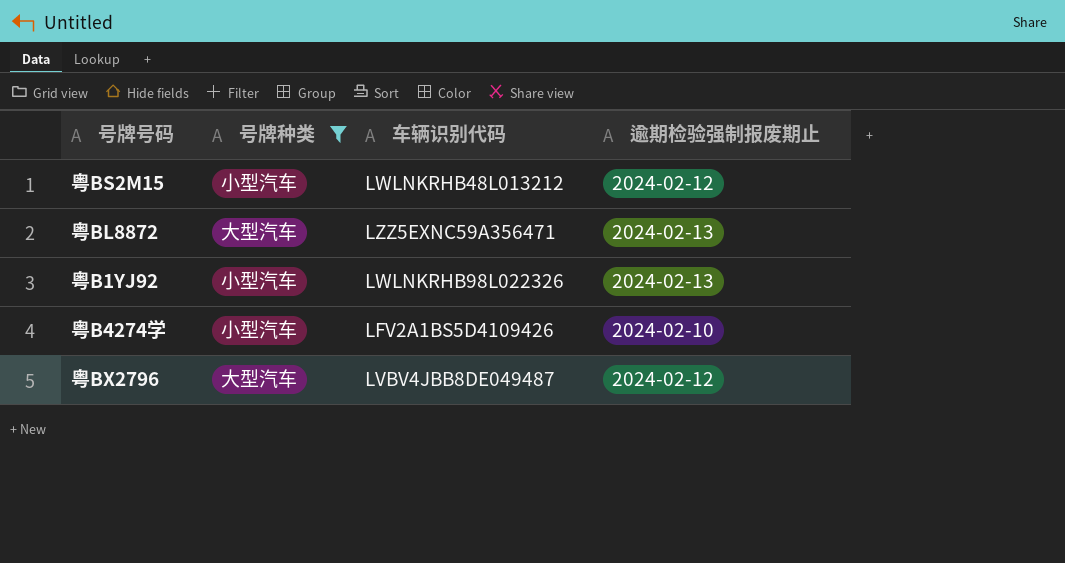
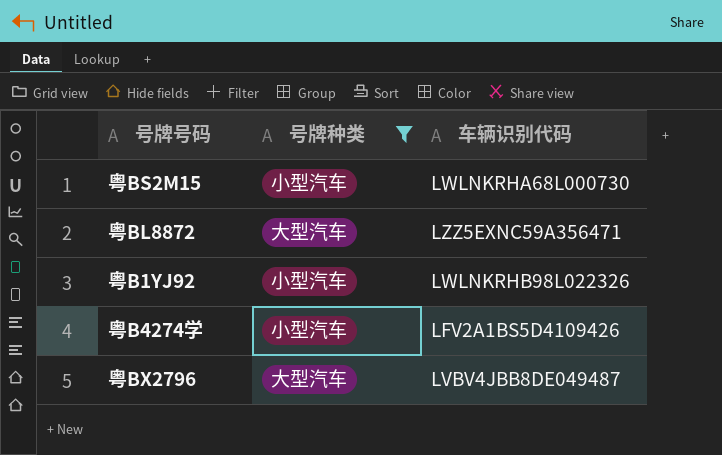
column 逾期检验强制报废期止 | position: 4 -> none
粤BS2M15 | 车辆识别代码: LWLNKRHB48L013212 -> LWLNKRHA68L000730

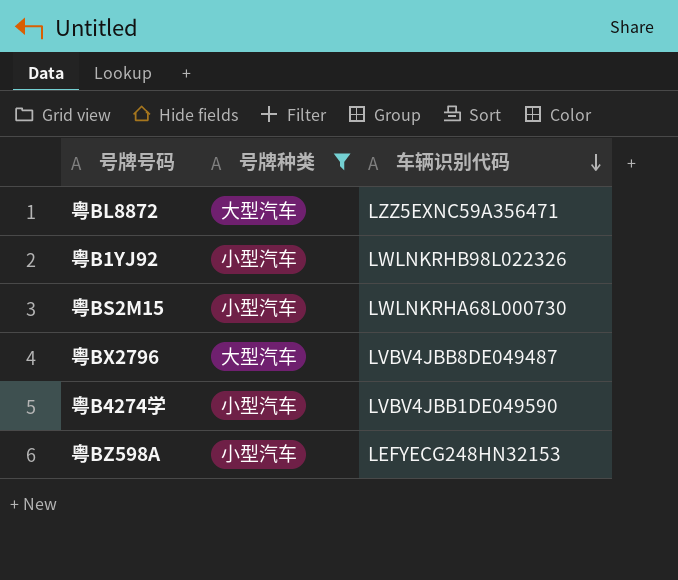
row order: none -> 车辆识别代码 descending
粤B4274学 | 车辆识别代码: LFV2A1BS5D4109426 -> LVBV4JBB1DE049590
row 粤BZ598A: none -> 小型汽车 | LEFYECG248HN32153

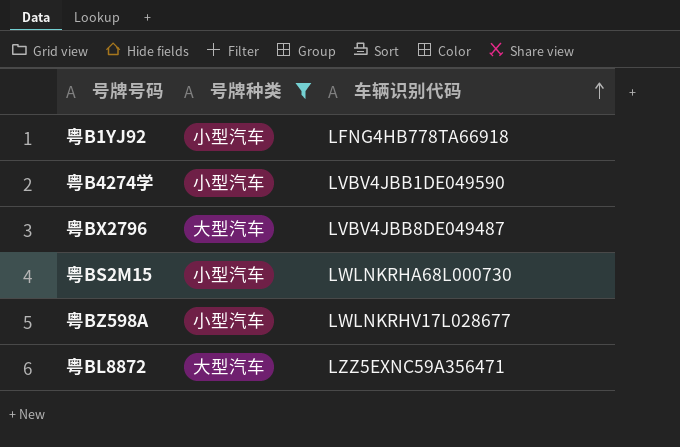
row order: 车辆识别代码 descending -> 车辆识别代码 ascending
粤B1YJ92 | 车辆识别代码: LWLNKRHB98L022326 -> LFNG4HB778TA66918
粤BZ598A | 车辆识别代码: LEFYECG248HN32153 -> LWLNKRHV17L028677

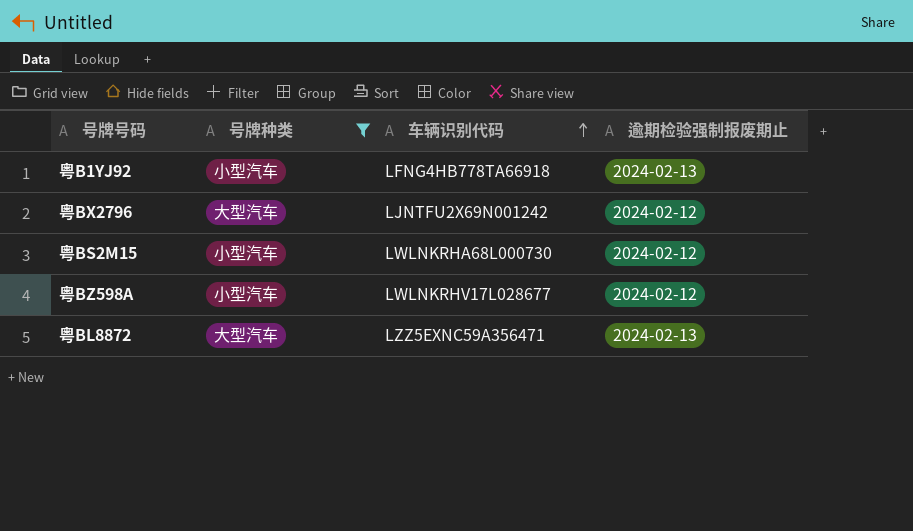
column 逾期检验强制报废期止 | position: none -> 4
row 粤B4274学: 小型汽车 | LVBV4JBB1DE049590 -> none
粤BX2796 | 车辆识别代码: LVBV4JBB8DE049487 -> LJNTFU2X69N001242

